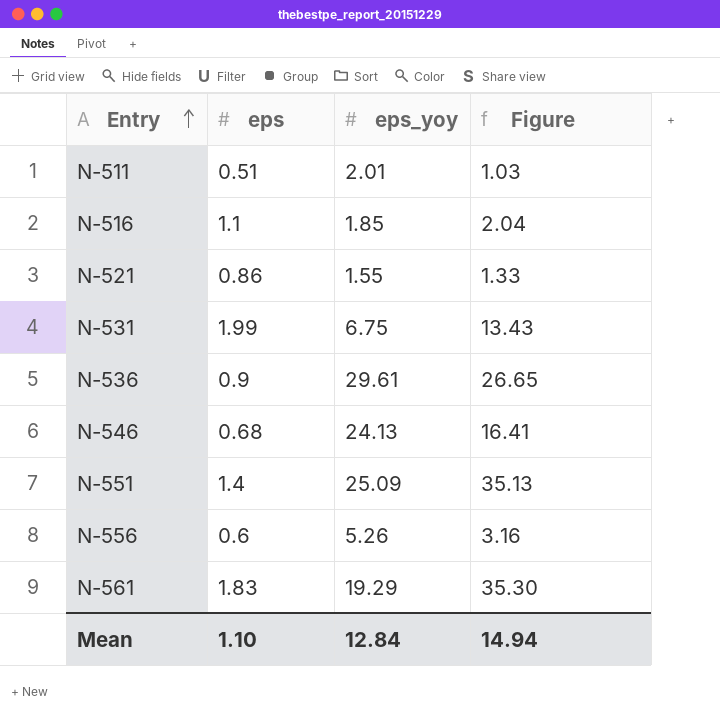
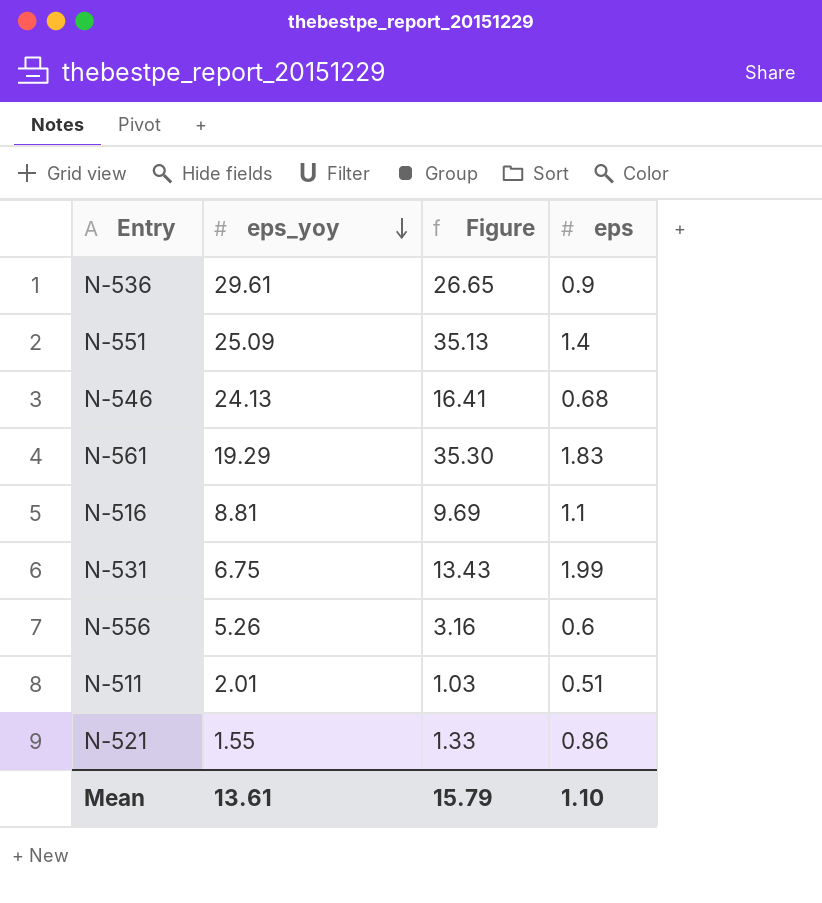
row order: Entry ascending -> eps_yoy descending
column eps | position: 2 -> 4
N-516 | eps_yoy: 1.85 -> 8.81
N-516 | Figure: 2.04 -> 9.69
Mean | eps_yoy: 12.84 -> 13.61
Mean | Figure: 14.94 -> 15.79

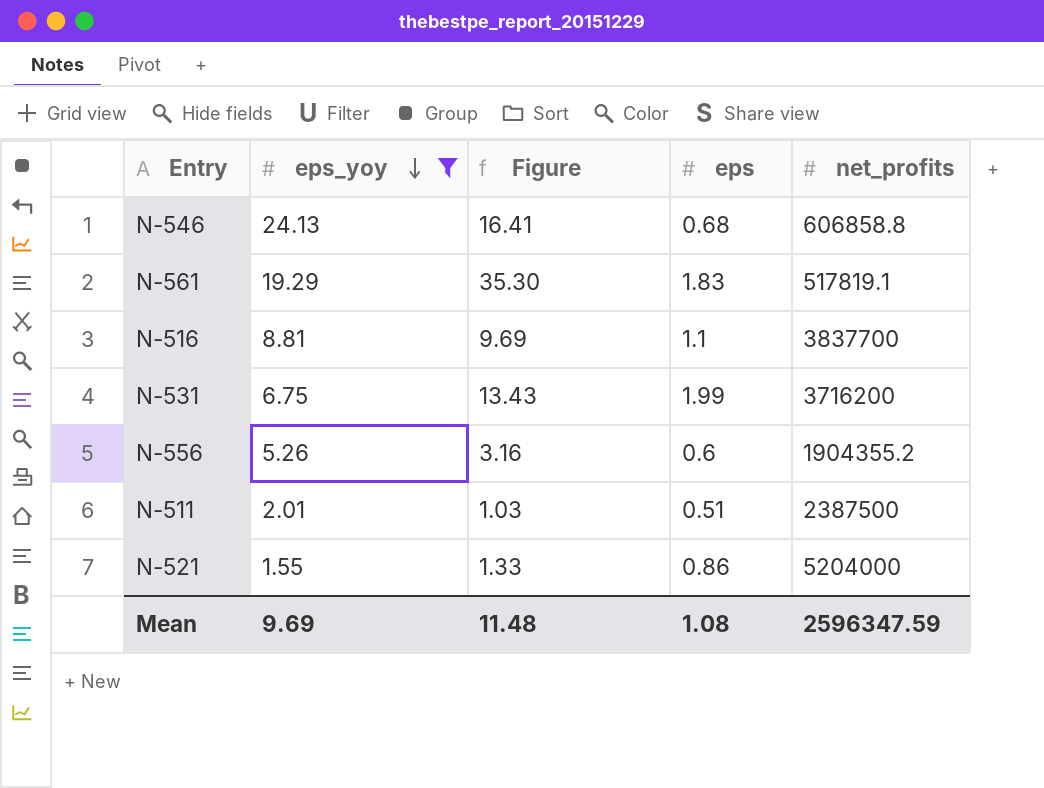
filter: none -> eps_yoy <= 24.13
column net_profits | position: none -> 5
Mean | eps_yoy: 13.61 -> 9.69
Mean | Figure: 15.79 -> 11.48
Mean | eps: 1.10 -> 1.08

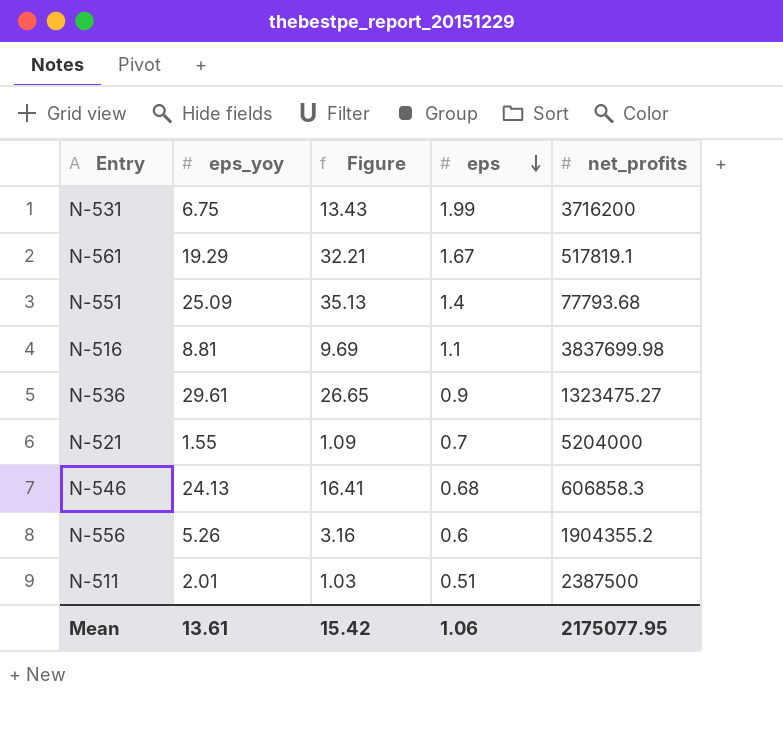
filter: eps_yoy <= 24.13 -> none
row order: eps_yoy descending -> eps descending
N-561 | Figure: 35.30 -> 32.21
N-561 | eps: 1.83 -> 1.67
N-516 | net_profits: 3837700 -> 3837699.98
N-521 | Figure: 1.33 -> 1.09
N-521 | eps: 0.86 -> 0.7
N-546 | net_profits: 606858.8 -> 606858.3
Mean | eps_yoy: 9.69 -> 13.61
Mean | Figure: 11.48 -> 15.42
Mean | eps: 1.08 -> 1.06
Mean | net_profits: 2596347.59 -> 2175077.95

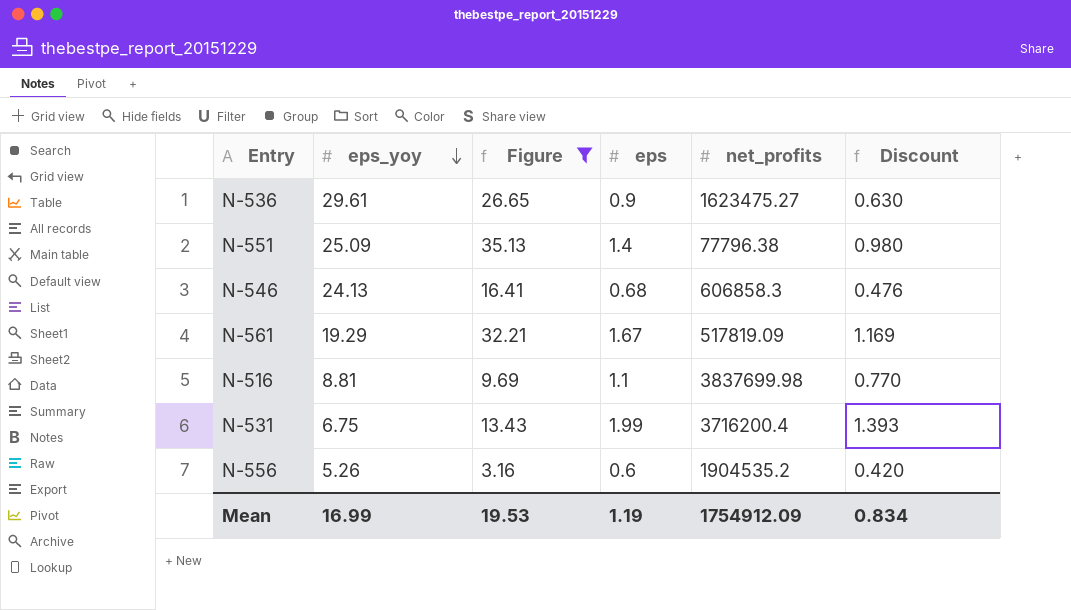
filter: none -> Figure >= 3.16
row order: eps descending -> eps_yoy descending
column Discount | formula: none -> [eps] * 0.7
N-536 | net_profits: 1323475.27 -> 1623475.27
N-551 | net_profits: 77793.68 -> 77796.38
N-561 | net_profits: 517819.1 -> 517819.09
N-531 | net_profits: 3716200 -> 3716200.4
N-556 | net_profits: 1904355.2 -> 1904535.2
Mean | eps_yoy: 13.61 -> 16.99
Mean | Figure: 15.42 -> 19.53
Mean | eps: 1.06 -> 1.19
Mean | net_profits: 2175077.95 -> 1754912.09

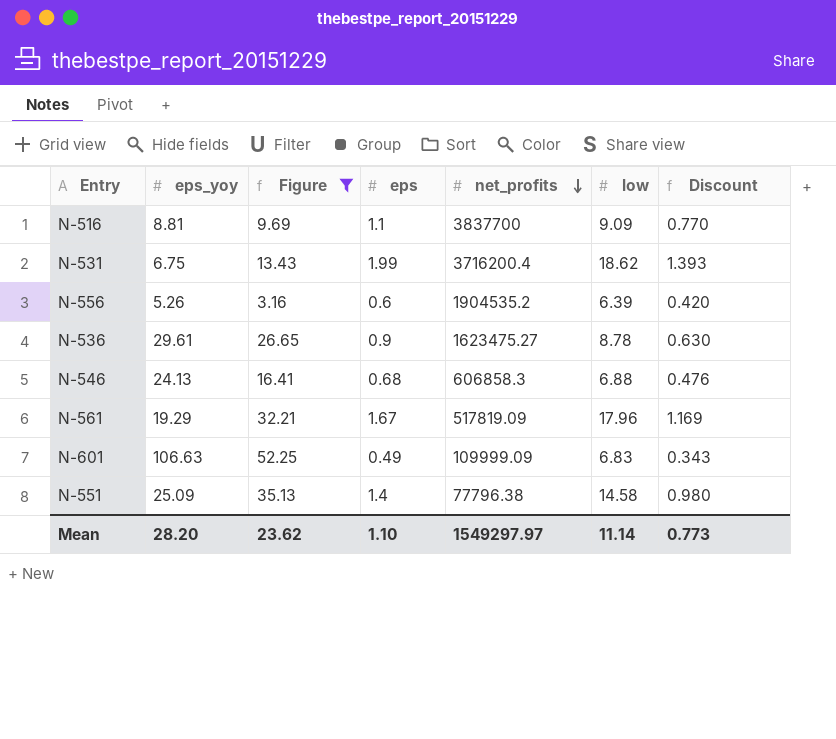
row order: eps_yoy descending -> net_profits descending
column low | position: none -> 6
N-516 | net_profits: 3837699.98 -> 3837700
row N-601: none -> 106.63 | 52.25 | 0.49 | 109999.09 | 6.83 | 0.343
Mean | eps_yoy: 16.99 -> 28.20
Mean | Figure: 19.53 -> 23.62
Mean | eps: 1.19 -> 1.10
Mean | net_profits: 1754912.09 -> 1549297.97
Mean | Discount: 0.834 -> 0.773

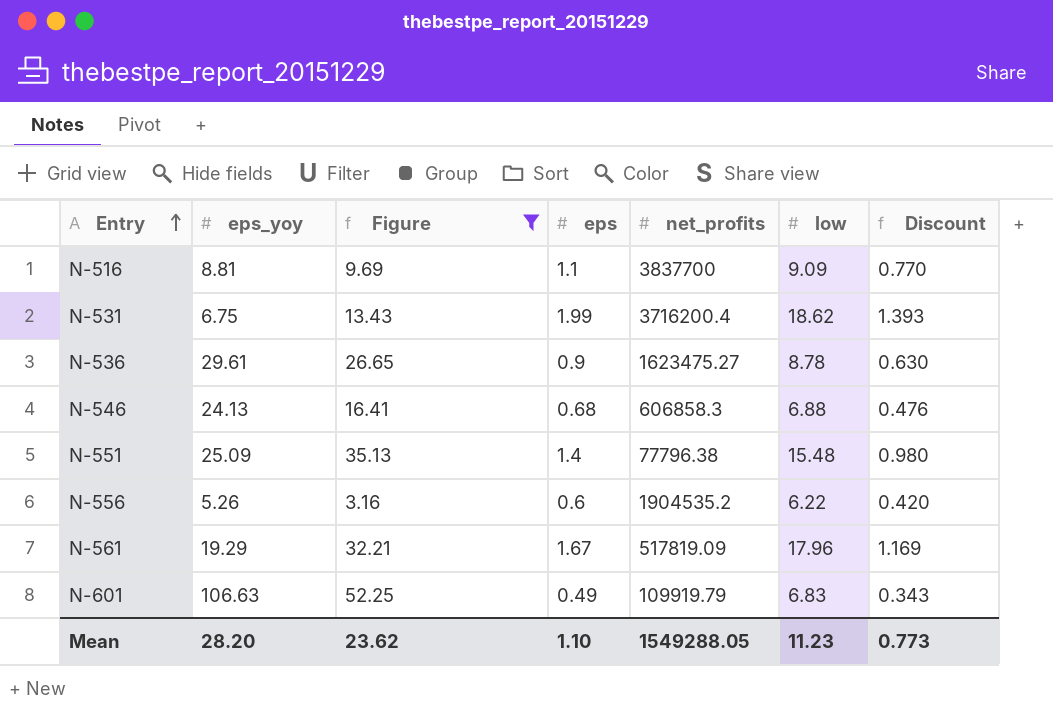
row order: net_profits descending -> Entry ascending
N-551 | low: 14.58 -> 15.48
N-556 | low: 6.39 -> 6.22
N-601 | net_profits: 109999.09 -> 109919.79
Mean | net_profits: 1549297.97 -> 1549288.05
Mean | low: 11.14 -> 11.23

